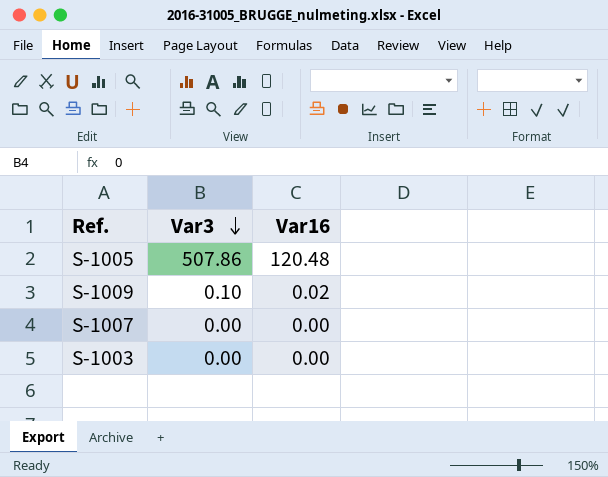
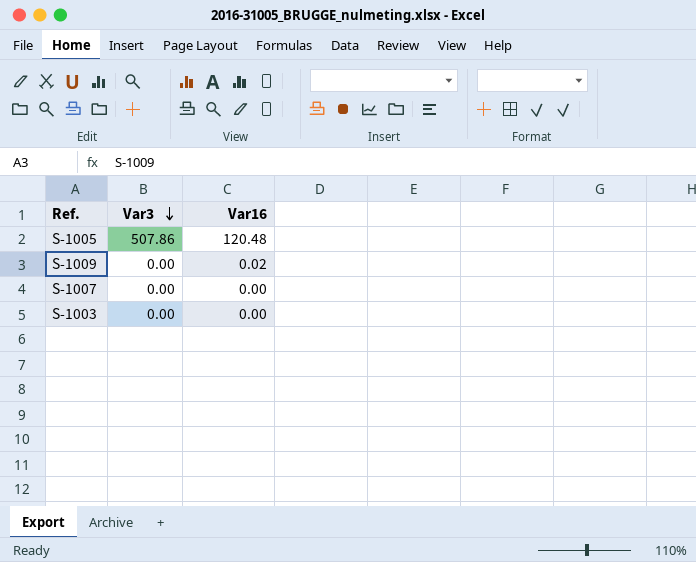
S-1009 | Var3: 0.10 -> 0.00

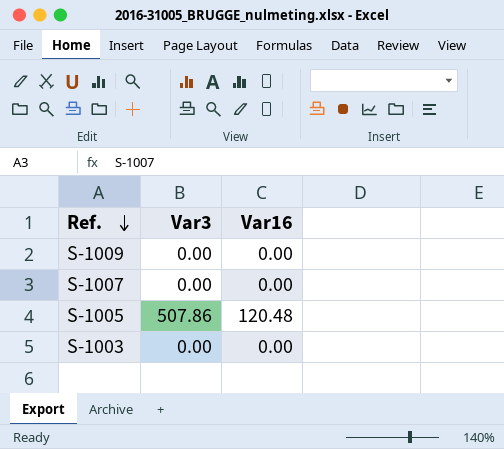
row order: Var3 descending -> Ref. descending
S-1009 | Var16: 0.02 -> 0.00

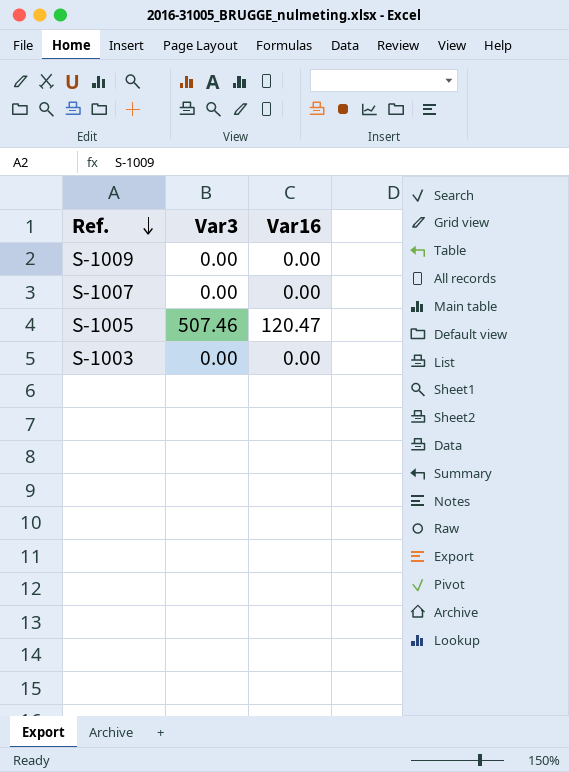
S-1005 | Var3: 507.86 -> 507.46
S-1005 | Var16: 120.48 -> 120.47

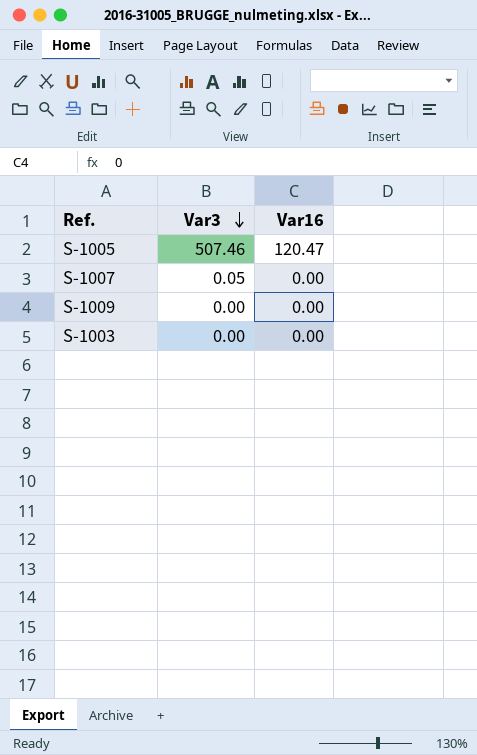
row order: Ref. descending -> Var3 descending
S-1007 | Var3: 0.00 -> 0.05

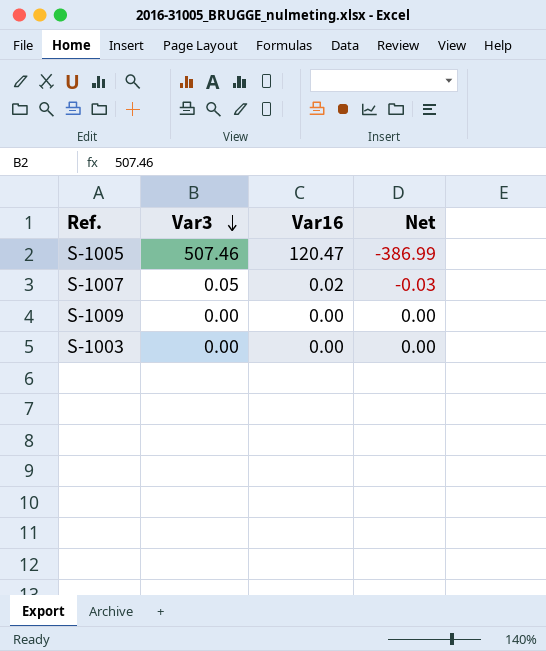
column Net | formula: none -> [Var16] - [Var3]
S-1007 | Var16: 0.00 -> 0.02

